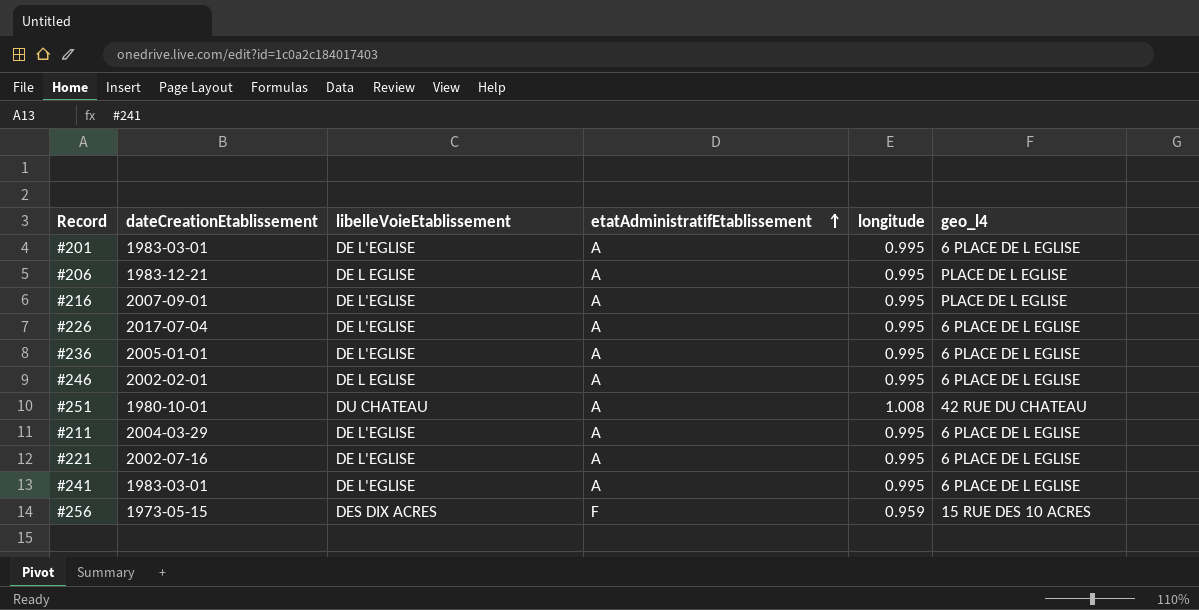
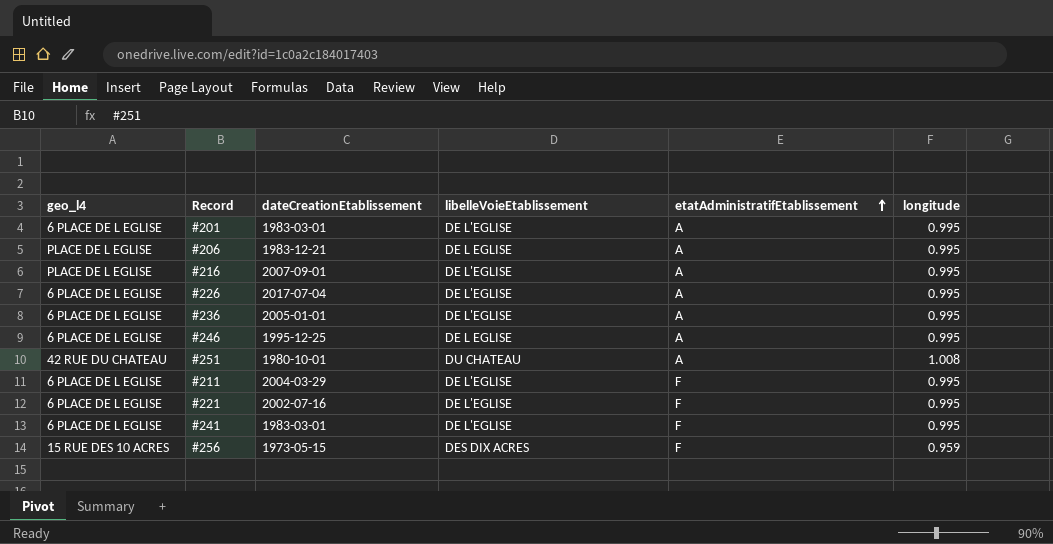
column geo_l4 | position: 6 -> 1
#246 | dateCreationEtablissement: 2002-02-01 -> 1995-12-25
#211 | etatAdministratifEtablissement: A -> F
#221 | etatAdministratifEtablissement: A -> F
#241 | etatAdministratifEtablissement: A -> F

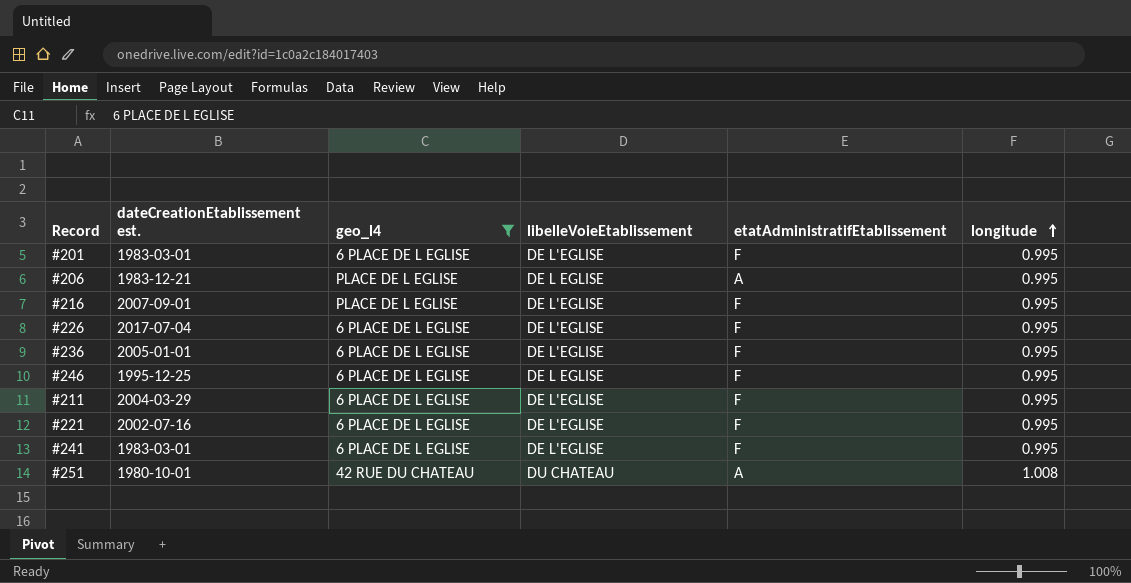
filter: none -> geo_l4 != 15 RUE DES 10 ACRES
row order: etatAdministratifEtablissement ascending -> longitude ascending
column name: dateCreationEtablissement -> dateCreationEtablissement est.
column geo_l4 | position: 1 -> 3
#201 | etatAdministratifEtablissement: A -> F
#216 | etatAdministratifEtablissement: A -> F
#226 | etatAdministratifEtablissement: A -> F
#236 | etatAdministratifEtablissement: A -> F
#246 | etatAdministratifEtablissement: A -> F

